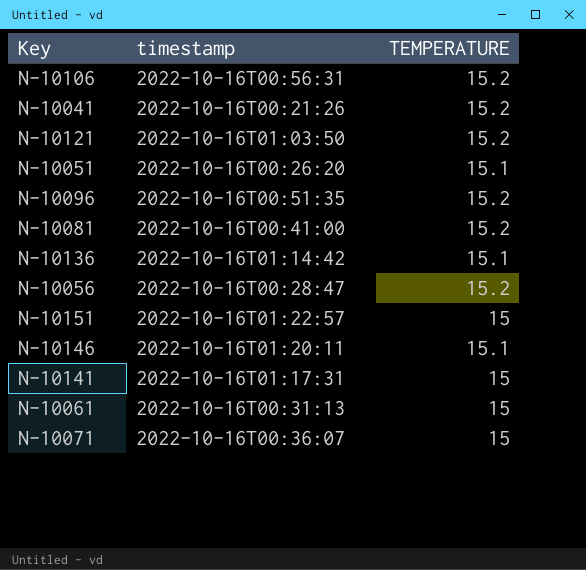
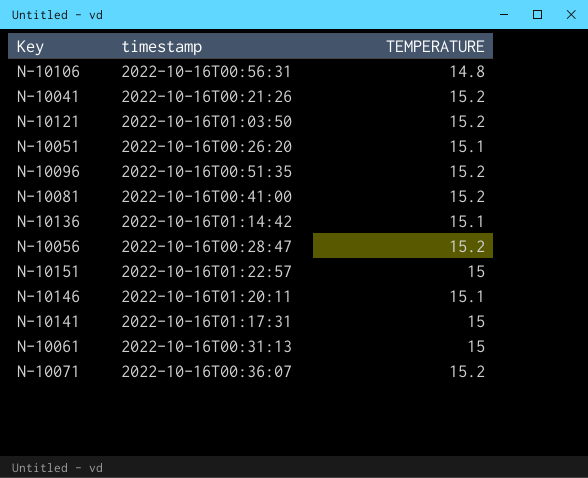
N-10106 | TEMPERATURE: 15.2 -> 14.8
N-10071 | TEMPERATURE: 15 -> 15.2

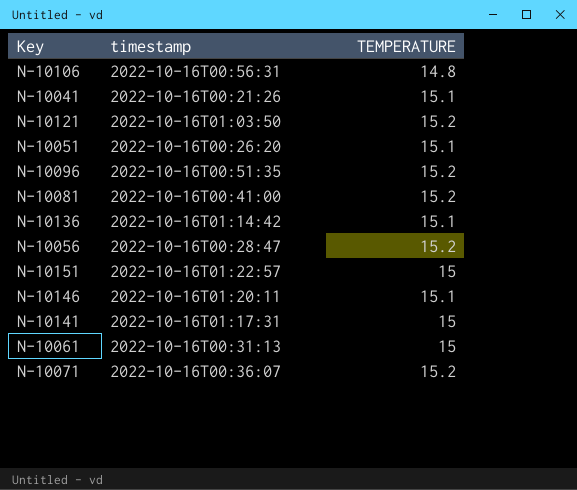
N-10041 | TEMPERATURE: 15.2 -> 15.1

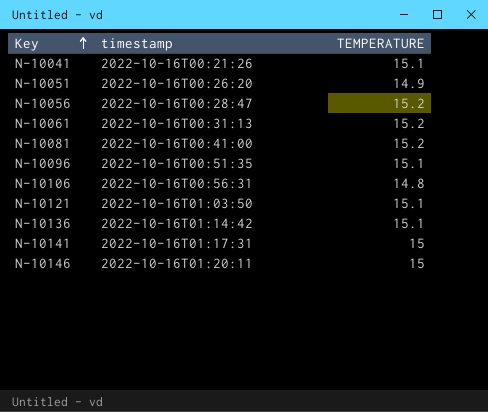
row order: none -> Key ascending
row N-10151: 2022-10-16T01:22:57 | 15 -> none
row N-10071: 2022-10-16T00:36:07 | 15.2 -> none
N-10051 | TEMPERATURE: 15.1 -> 14.9
N-10061 | TEMPERATURE: 15 -> 15.2
N-10096 | TEMPERATURE: 15.2 -> 15.1
N-10121 | TEMPERATURE: 15.2 -> 15.1
N-10146 | TEMPERATURE: 15.1 -> 15

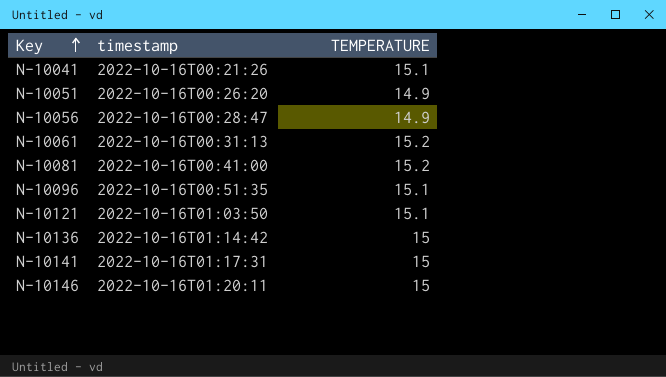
row N-10106: 2022-10-16T00:56:31 | 14.8 -> none
N-10056 | TEMPERATURE: 15.2 -> 14.9
N-10136 | TEMPERATURE: 15.1 -> 15

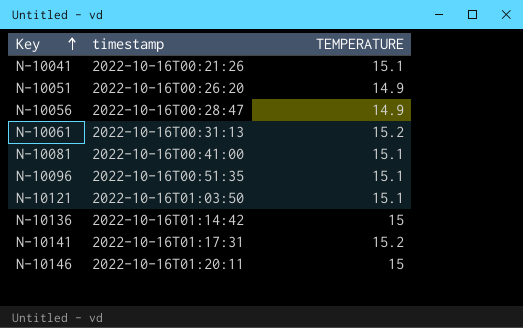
N-10081 | TEMPERATURE: 15.2 -> 15.1
N-10141 | TEMPERATURE: 15 -> 15.2

